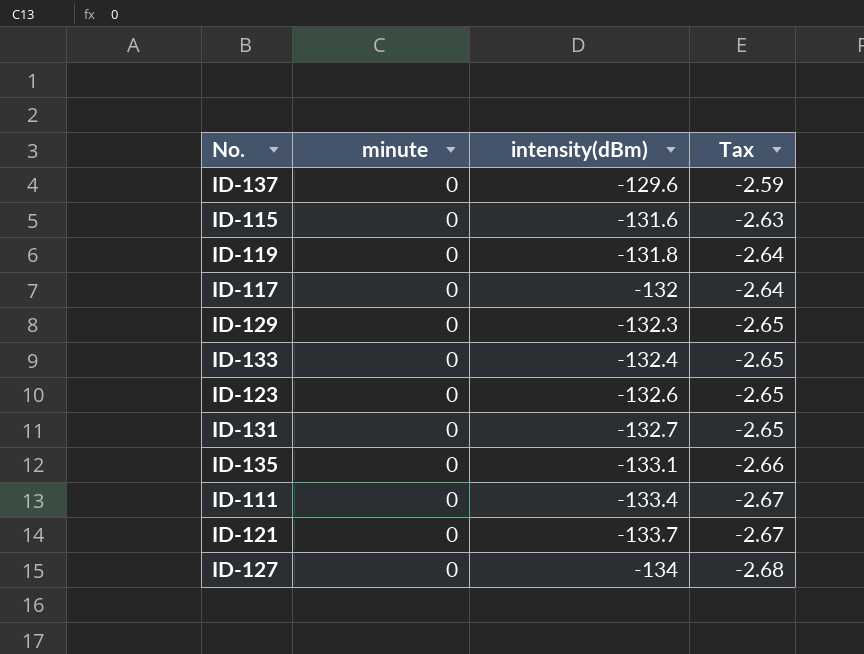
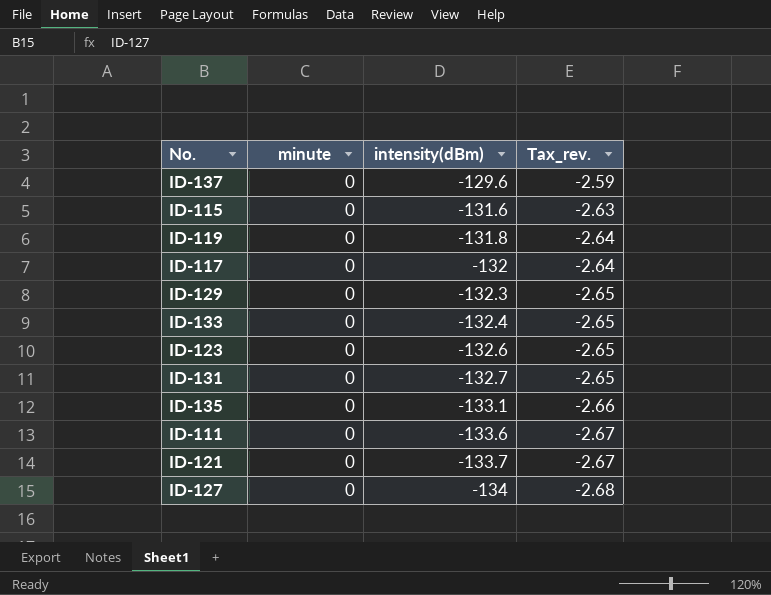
column name: Tax -> Tax_rev.
ID-111 | intensity(dBm): -133.4 -> -133.6

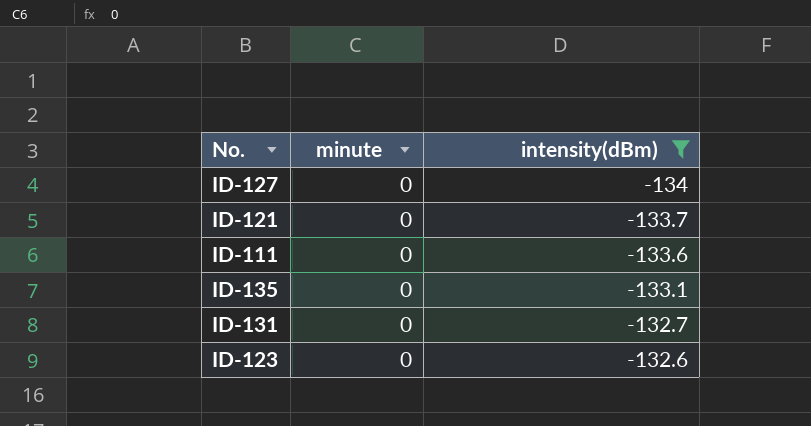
filter: none -> intensity(dBm) <= -132.6
row order: intensity(dBm) descending -> intensity(dBm) ascending
column Tax_rev. | formula: [intensity(dBm)] * 0.02 -> none

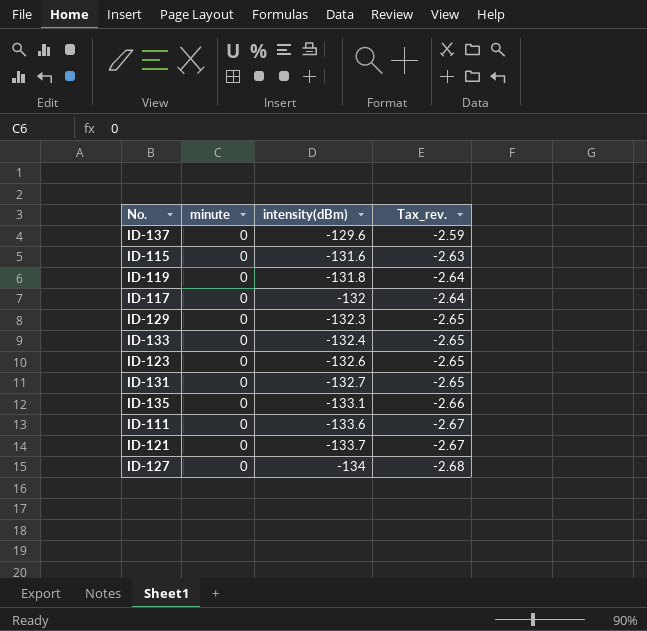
filter: intensity(dBm) <= -132.6 -> none
row order: intensity(dBm) ascending -> intensity(dBm) descending
column Tax_rev. | formula: none -> [intensity(dBm)] * 0.02

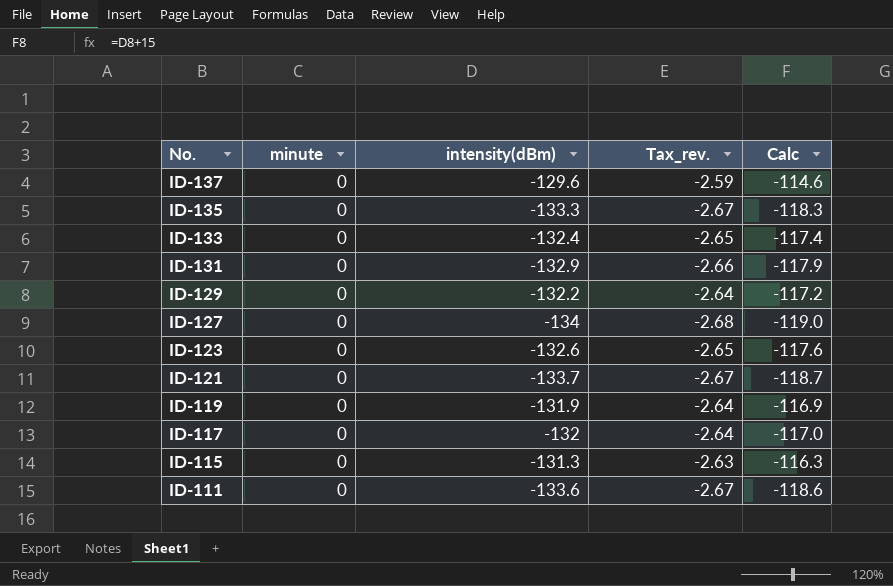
row order: intensity(dBm) descending -> No. descending
column Calc | formula: none -> [intensity(dBm)] + 15
ID-135 | intensity(dBm): -133.1 -> -133.3
ID-135 | Tax_rev.: -2.66 -> -2.67
ID-131 | intensity(dBm): -132.7 -> -132.9
ID-131 | Tax_rev.: -2.65 -> -2.66
ID-129 | intensity(dBm): -132.3 -> -132.2
ID-129 | Tax_rev.: -2.65 -> -2.64
ID-119 | intensity(dBm): -131.8 -> -131.9
ID-115 | intensity(dBm): -131.6 -> -131.3

